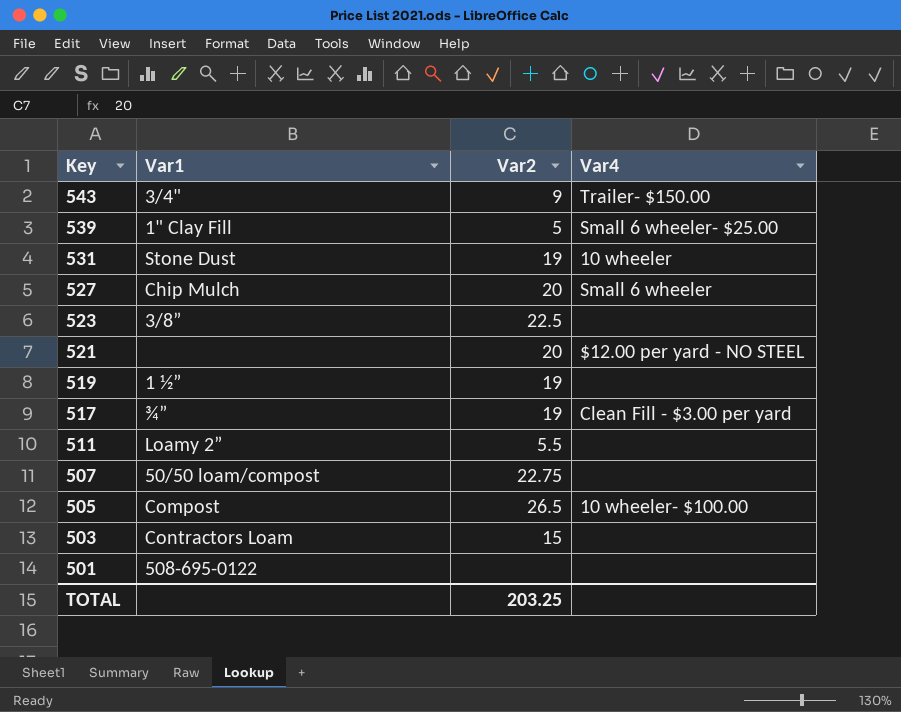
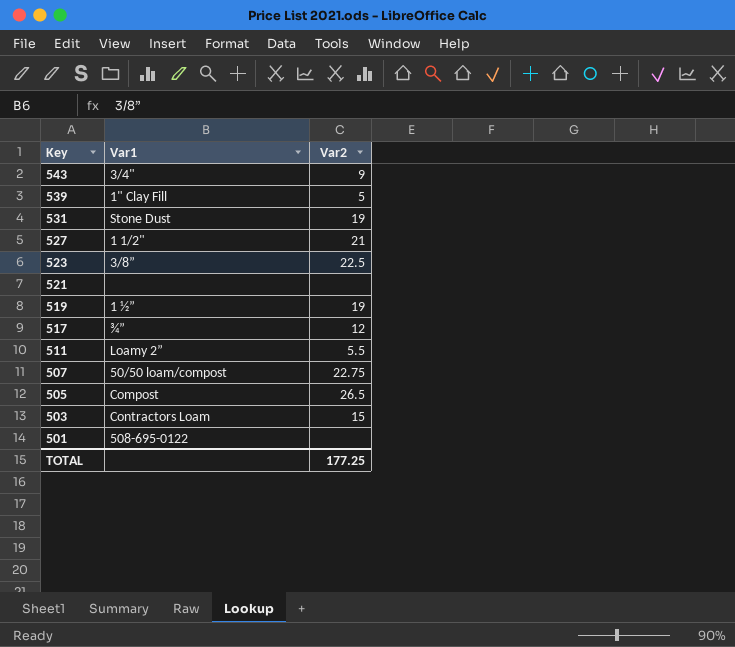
column Var4 | position: 4 -> none
527 | Var1: Chip Mulch -> 1 1/2"
527 | Var2: 20 -> 21
521 | Var2: 20 -> none
517 | Var2: 19 -> 12
TOTAL | Var2: 203.25 -> 177.25

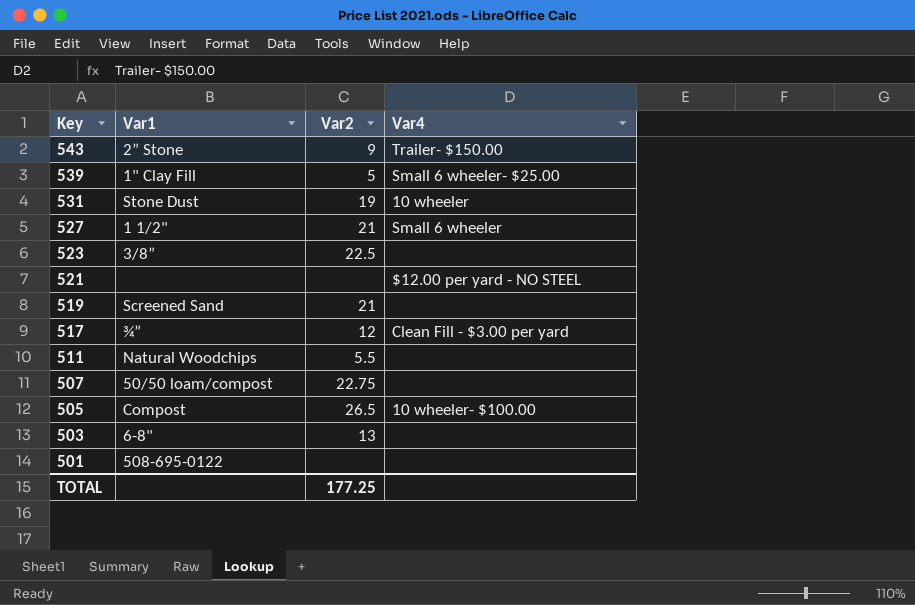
column Var4 | position: none -> 4
543 | Var1: 3/4" -> 2” Stone
519 | Var1: 1 ½” -> Screened Sand
519 | Var2: 19 -> 21
511 | Var1: Loamy 2” -> Natural Woodchips
503 | Var1: Contractors Loam -> 6-8"
503 | Var2: 15 -> 13

